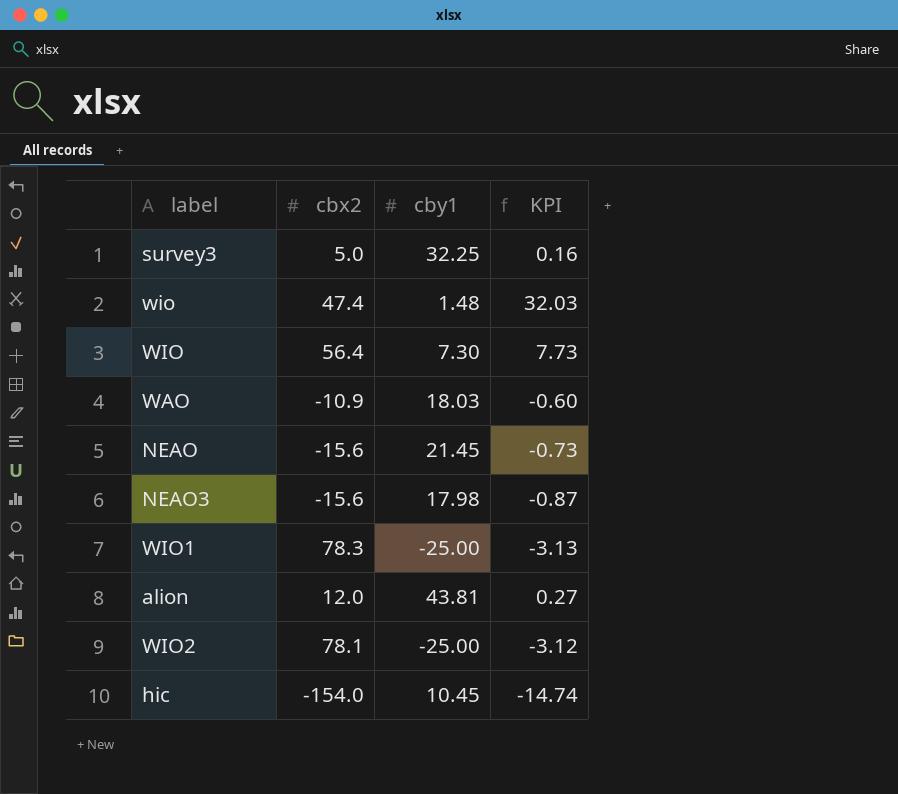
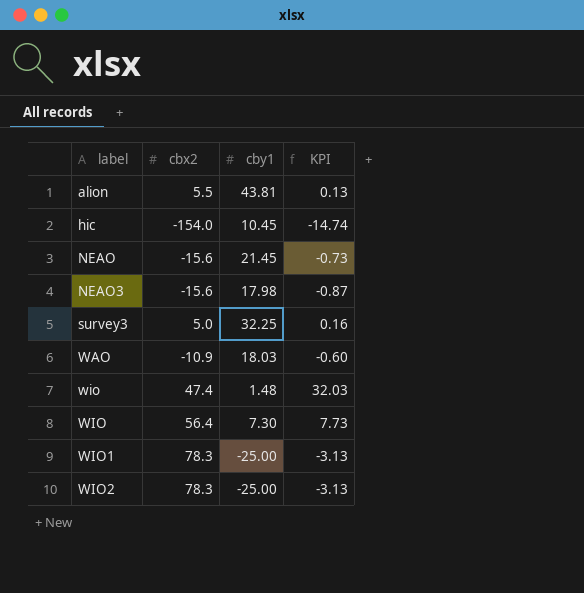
row order: none -> label ascending
alion | cbx2: 12.0 -> 5.5
alion | KPI: 0.27 -> 0.13
WIO2 | cbx2: 78.1 -> 78.3
WIO2 | KPI: -3.12 -> -3.13

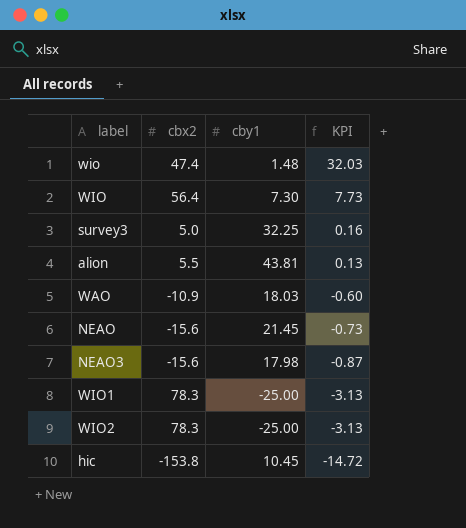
row order: label ascending -> KPI descending
hic | cbx2: -154.0 -> -153.8
hic | KPI: -14.74 -> -14.72

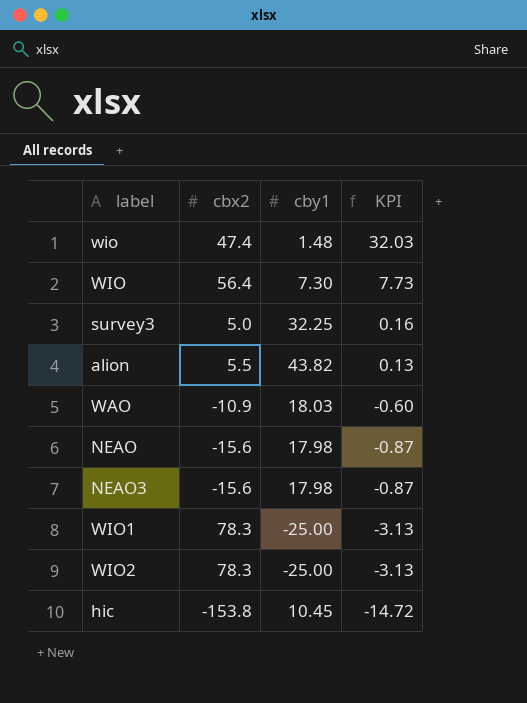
alion | cby1: 43.81 -> 43.82
NEAO | cby1: 21.45 -> 17.98
NEAO | KPI: -0.73 -> -0.87

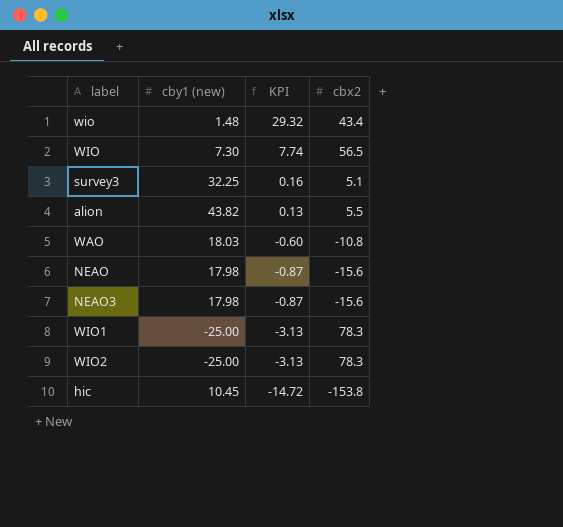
column name: cby1 -> cby1 (new)
column cbx2 | position: 2 -> 4
wio | KPI: 32.03 -> 29.32
wio | cbx2: 47.4 -> 43.4
WIO | KPI: 7.73 -> 7.74
WIO | cbx2: 56.4 -> 56.5
survey3 | cbx2: 5.0 -> 5.1
WAO | cbx2: -10.9 -> -10.8

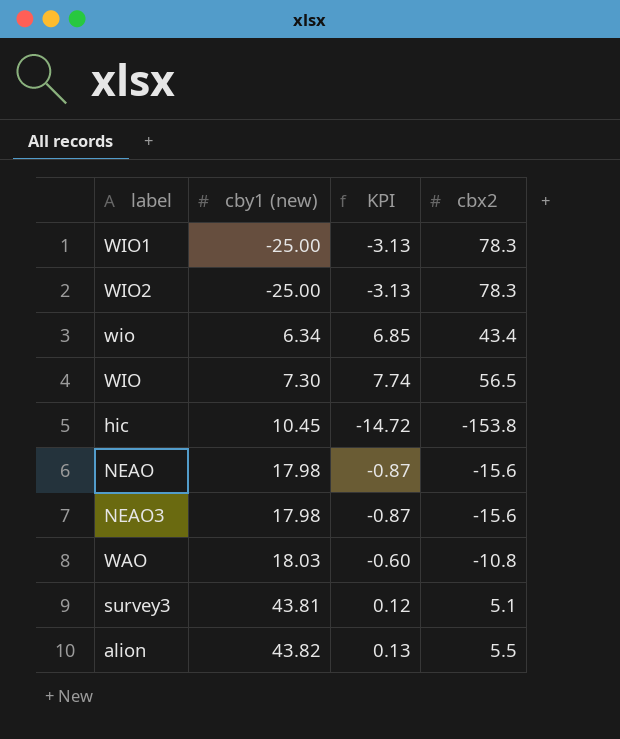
row order: KPI descending -> cby1 (new) ascending
wio | cby1 (new): 1.48 -> 6.34
wio | KPI: 29.32 -> 6.85
survey3 | cby1 (new): 32.25 -> 43.81
survey3 | KPI: 0.16 -> 0.12

